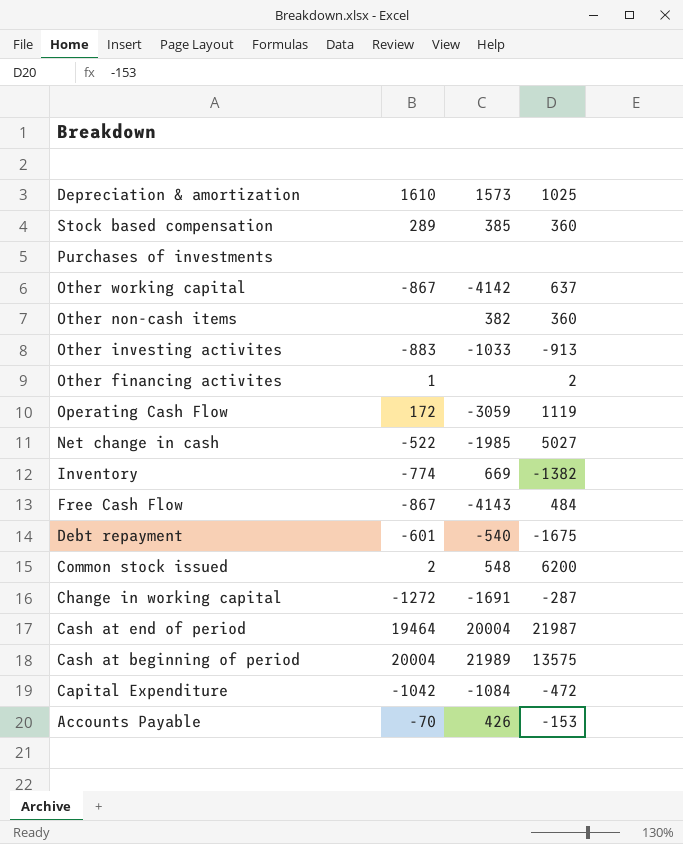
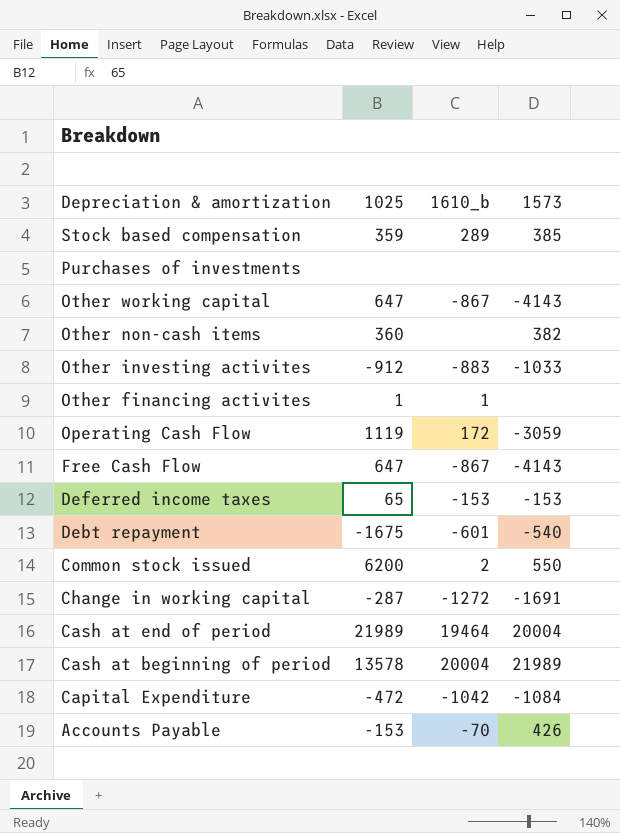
column 1025 | position: 4 -> 2
column name: 1610 -> 1610_b
row Net change in cash: -522 | -1985 | 5027 -> none
row Inventory: -774 | 669 | -1382 -> none
Stock based compensation | 1025: 360 -> 359
Other working capital | 1025: 637 -> 647
Other working capital | 1573: -4142 -> -4143
Other investing activites | 1025: -913 -> -912
Other financing activites | 1025: 2 -> 1
Free Cash Flow | 1025: 484 -> 647
row Deferred income taxes: none -> 65 | -153 | -153
Common stock issued | 1573: 548 -> 550
Cash at end of period | 1025: 21987 -> 21989
Cash at beginning of period | 1025: 13575 -> 13578

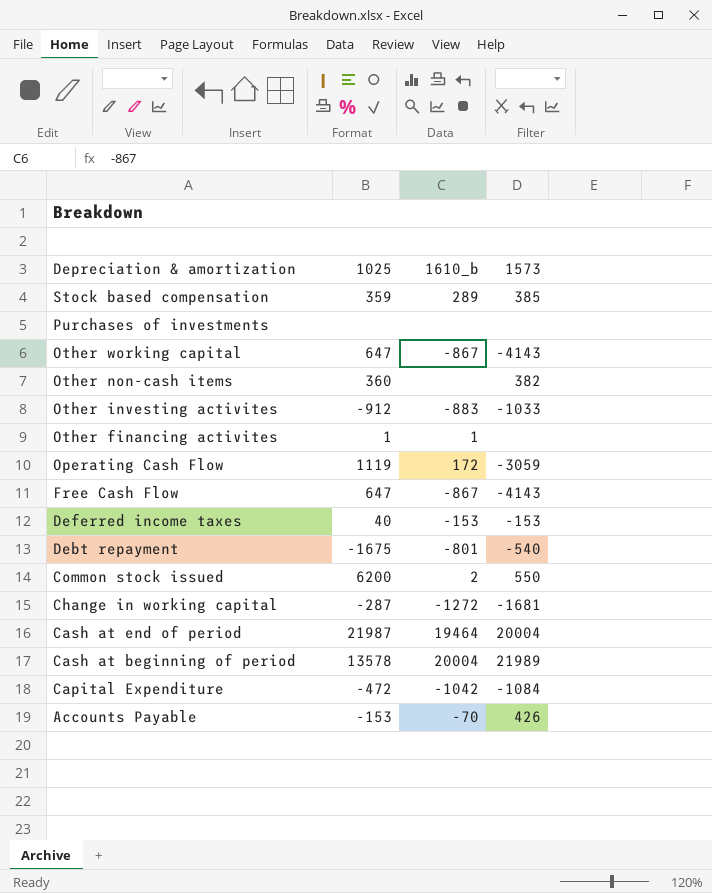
Deferred income taxes | 1025: 65 -> 40
Debt repayment | 1610_b: -601 -> -801
Change in working capital | 1573: -1691 -> -1681
Cash at end of period | 1025: 21989 -> 21987

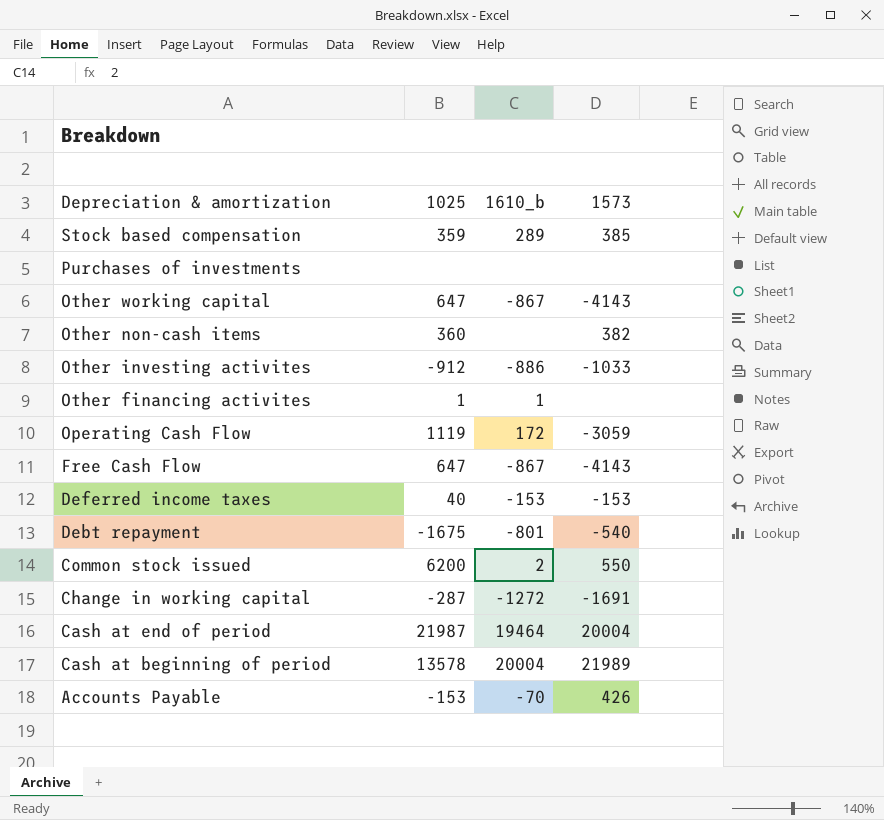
row Capital Expenditure: -472 | -1042 | -1084 -> none
Other investing activites | 1610_b: -883 -> -886
Change in working capital | 1573: -1681 -> -1691

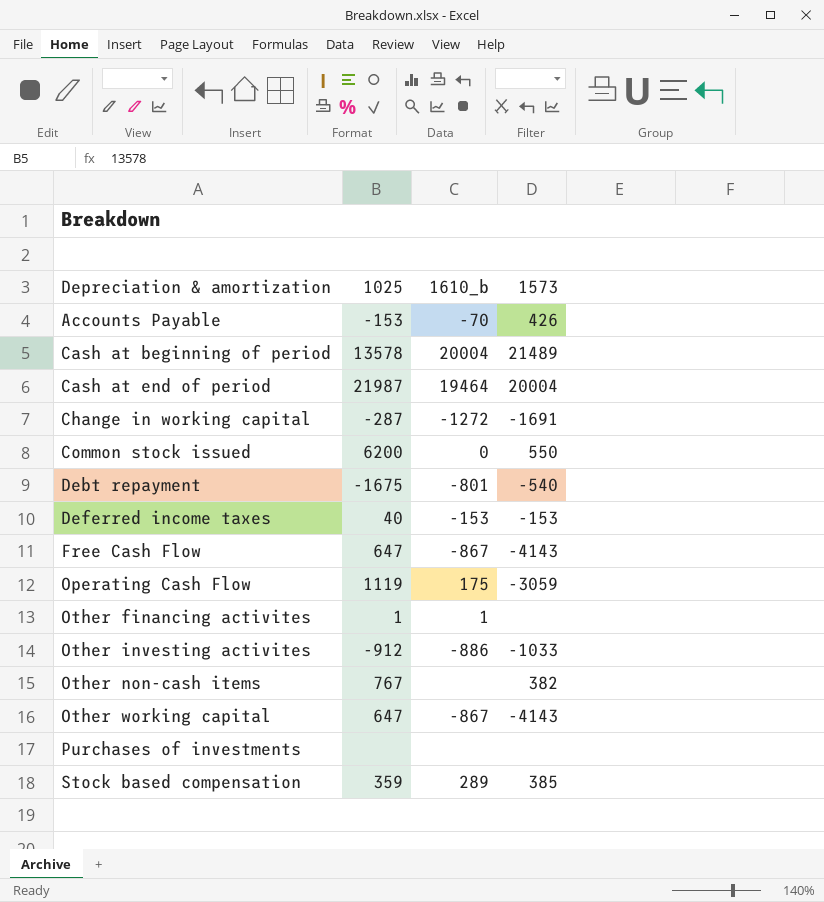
row order: Depreciation & amortization descending -> Depreciation & amortization ascending
Cash at beginning of period | 1573: 21989 -> 21489
Common stock issued | 1610_b: 2 -> 0
Operating Cash Flow | 1610_b: 172 -> 175
Other non-cash items | 1025: 360 -> 767

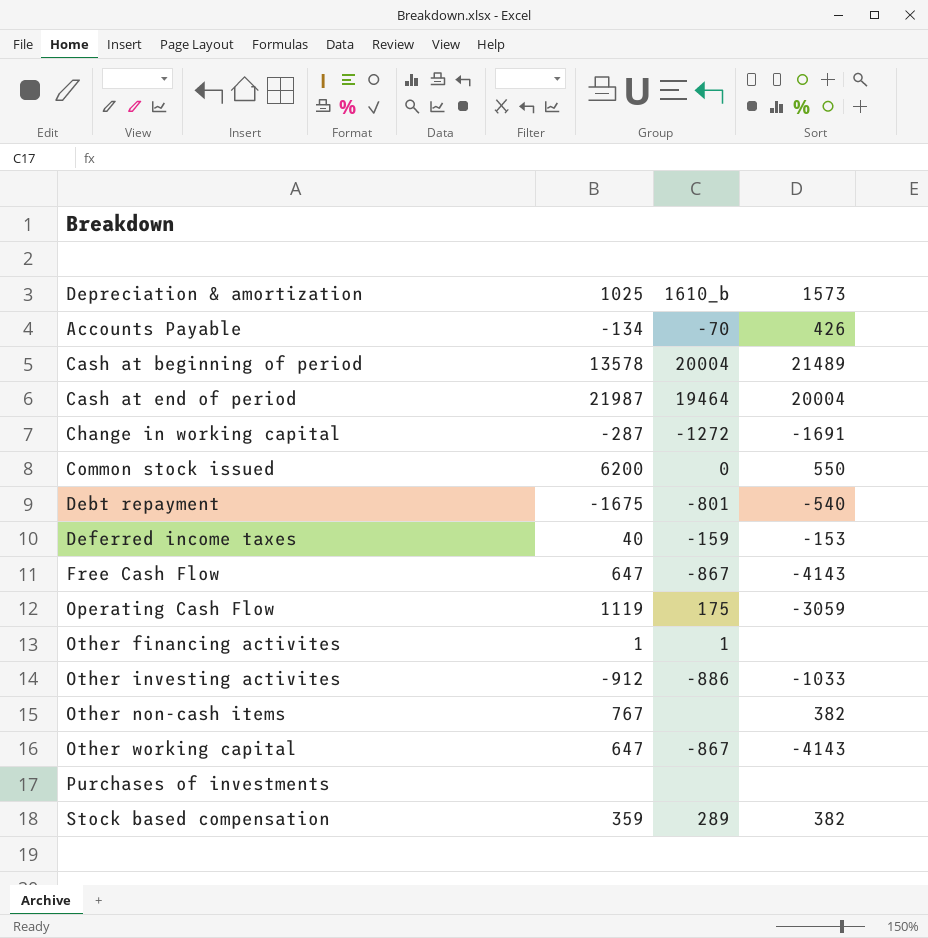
Accounts Payable | 1025: -153 -> -134
Deferred income taxes | 1610_b: -153 -> -159
Stock based compensation | 1573: 385 -> 382

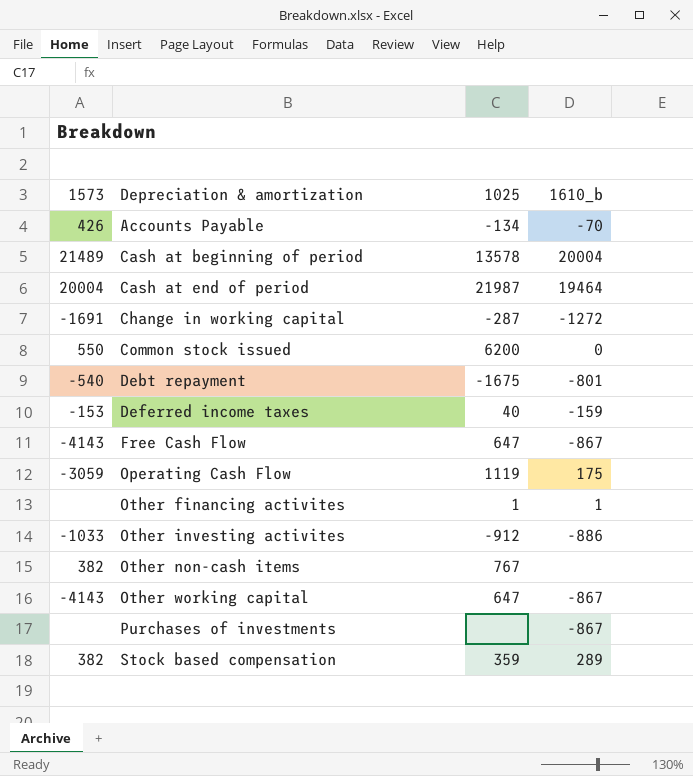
column 1573 | position: 4 -> 1
Purchases of investments | 1610_b: none -> -867

